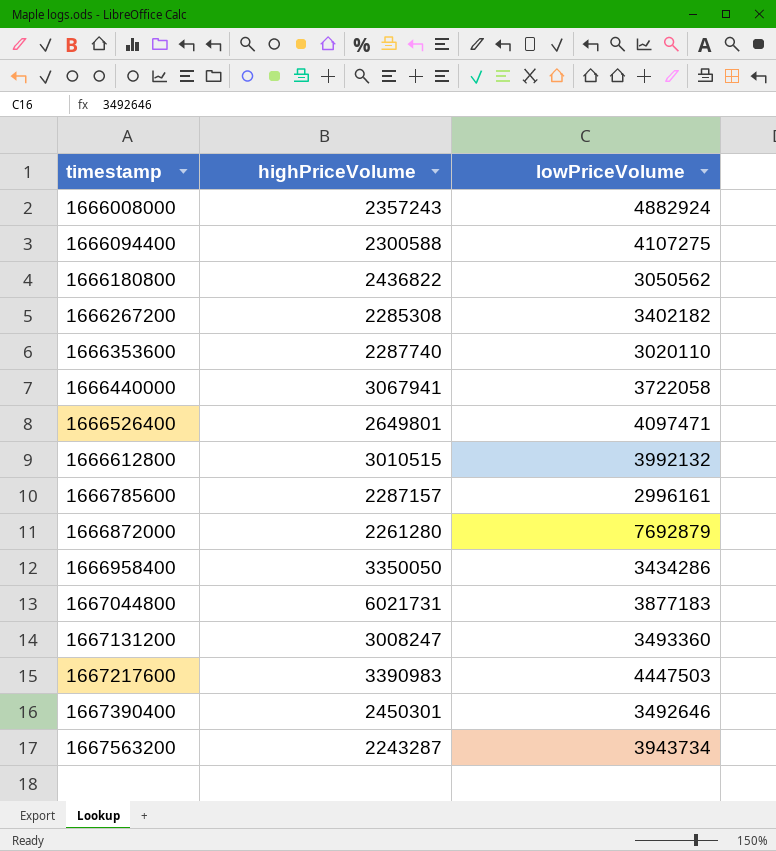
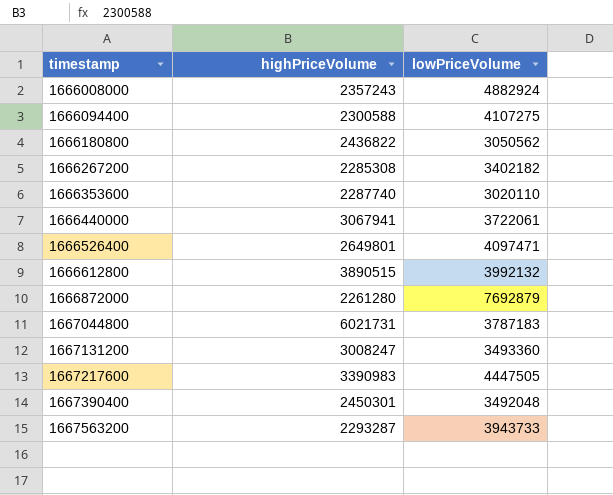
row 1666785600: 2287157 | 2996161 -> none
row 1666958400: 3350050 | 3434286 -> none
1666440000 | lowPriceVolume: 3722058 -> 3722061
1666612800 | highPriceVolume: 3010515 -> 3890515
1667044800 | lowPriceVolume: 3877183 -> 3787183
1667217600 | lowPriceVolume: 4447503 -> 4447505
1667390400 | lowPriceVolume: 3492646 -> 3492048
1667563200 | highPriceVolume: 2243287 -> 2293287
1667563200 | lowPriceVolume: 3943734 -> 3943733

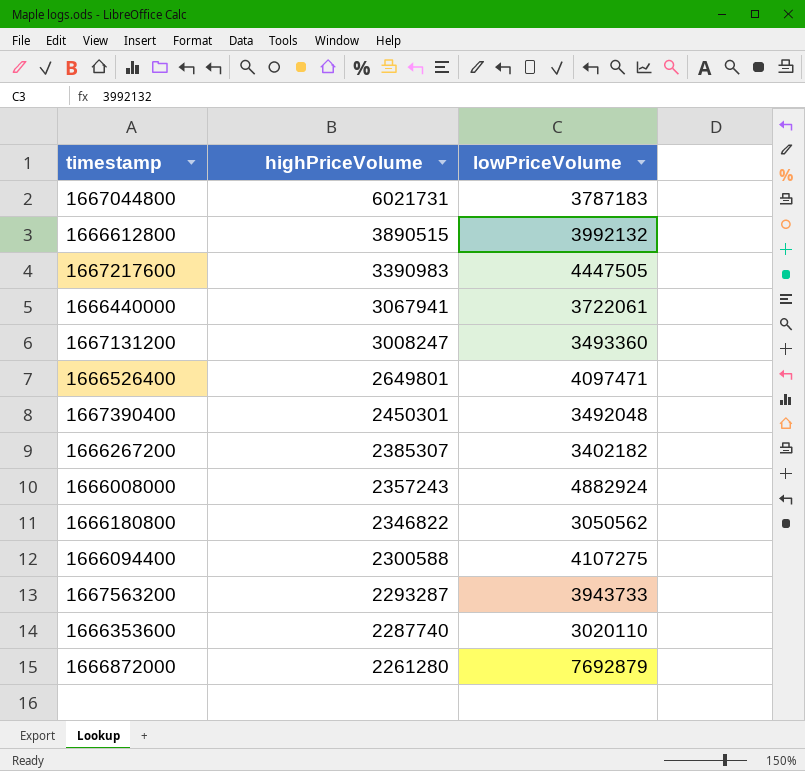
row order: timestamp ascending -> highPriceVolume descending
1666267200 | highPriceVolume: 2285308 -> 2385307
1666180800 | highPriceVolume: 2436822 -> 2346822

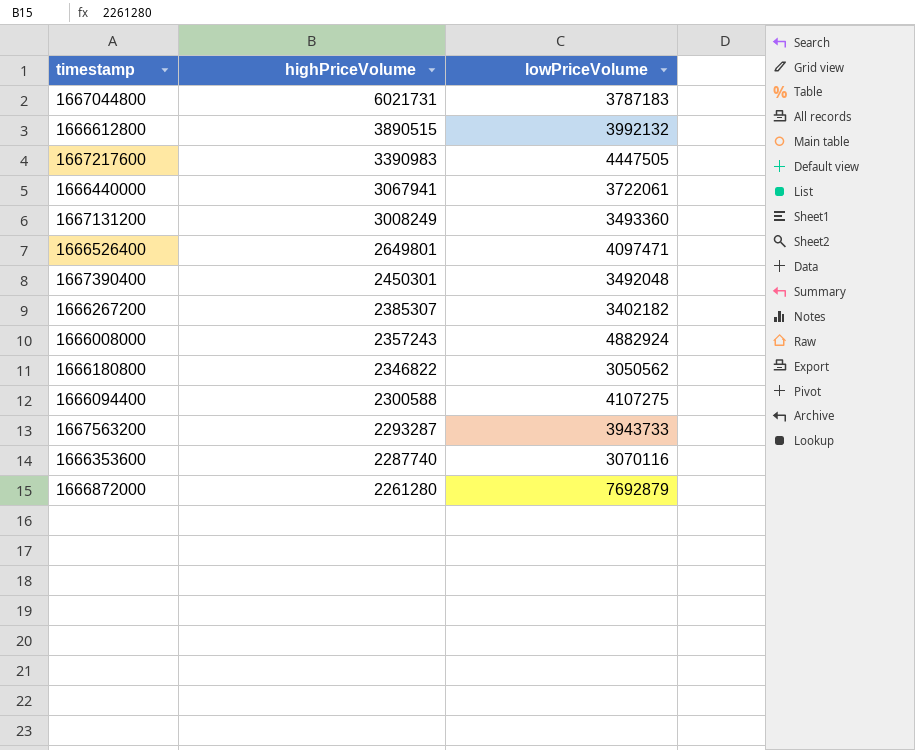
1667131200 | highPriceVolume: 3008247 -> 3008249
1666353600 | lowPriceVolume: 3020110 -> 3070116

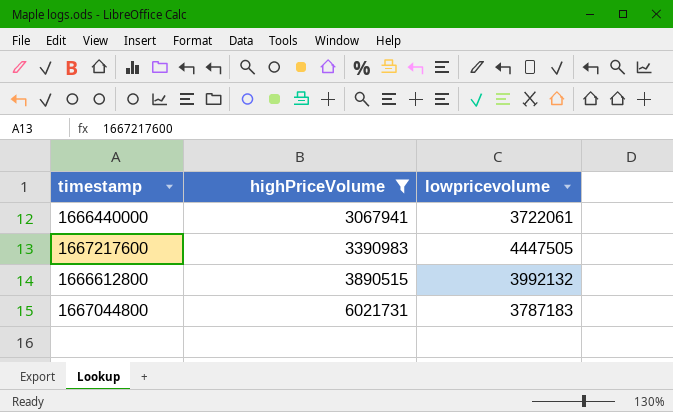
filter: none -> highPriceVolume >= 3067941
row order: highPriceVolume descending -> highPriceVolume ascending
column name: lowPriceVolume -> lowpricevolume

